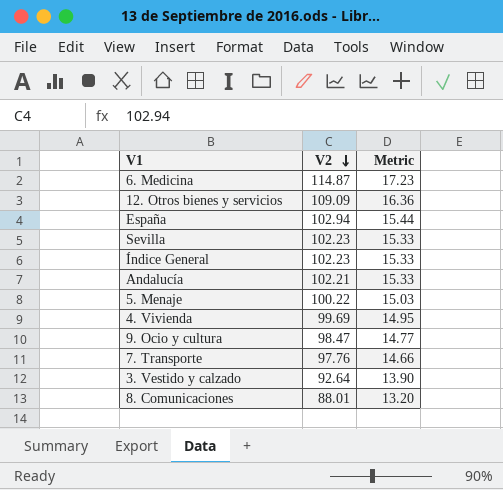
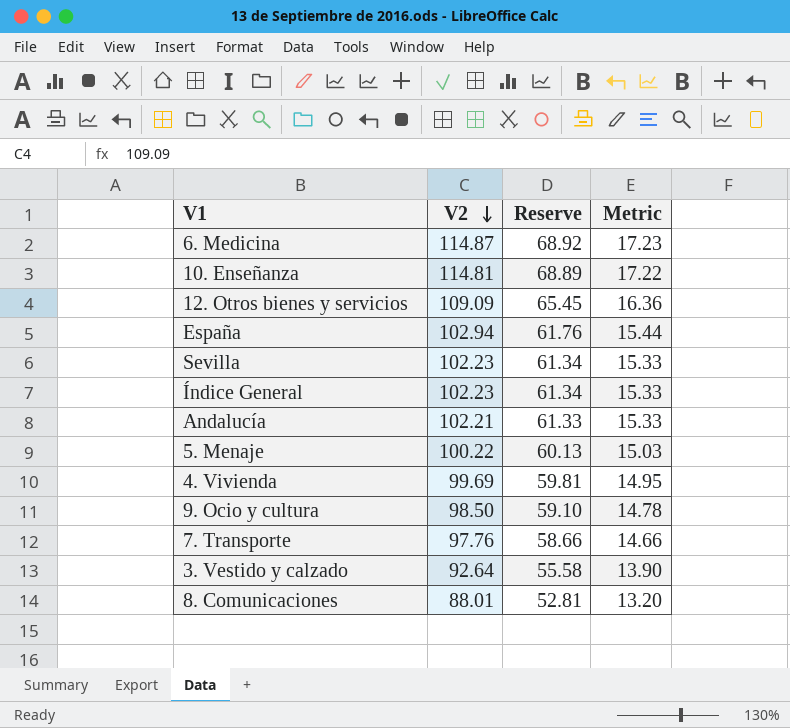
column Reserve | formula: none -> [V2] * 0.6
row 10. Enseñanza: none -> 114.81 | 68.89 | 17.22
9. Ocio y cultura | V2: 98.47 -> 98.50
9. Ocio y cultura | Metric: 14.77 -> 14.78

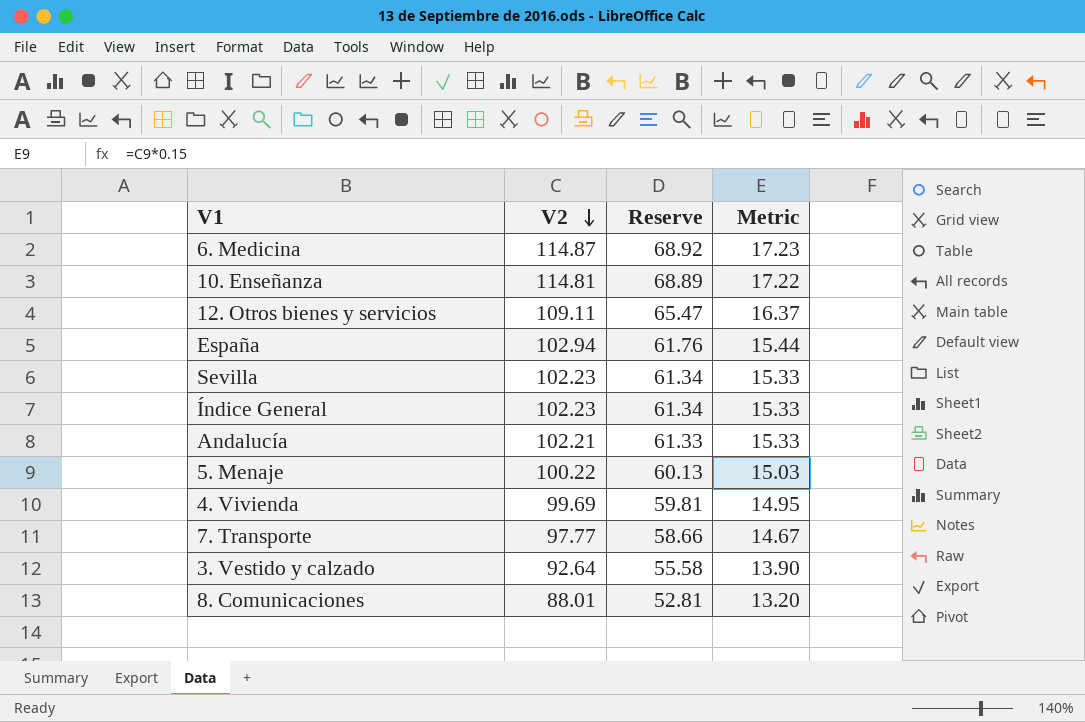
row 9. Ocio y cultura: 98.50 | 59.10 | 14.78 -> none
12. Otros bienes y servicios | V2: 109.09 -> 109.11
12. Otros bienes y servicios | Reserve: 65.45 -> 65.47
12. Otros bienes y servicios | Metric: 16.36 -> 16.37
7. Transporte | V2: 97.76 -> 97.77
7. Transporte | Metric: 14.66 -> 14.67

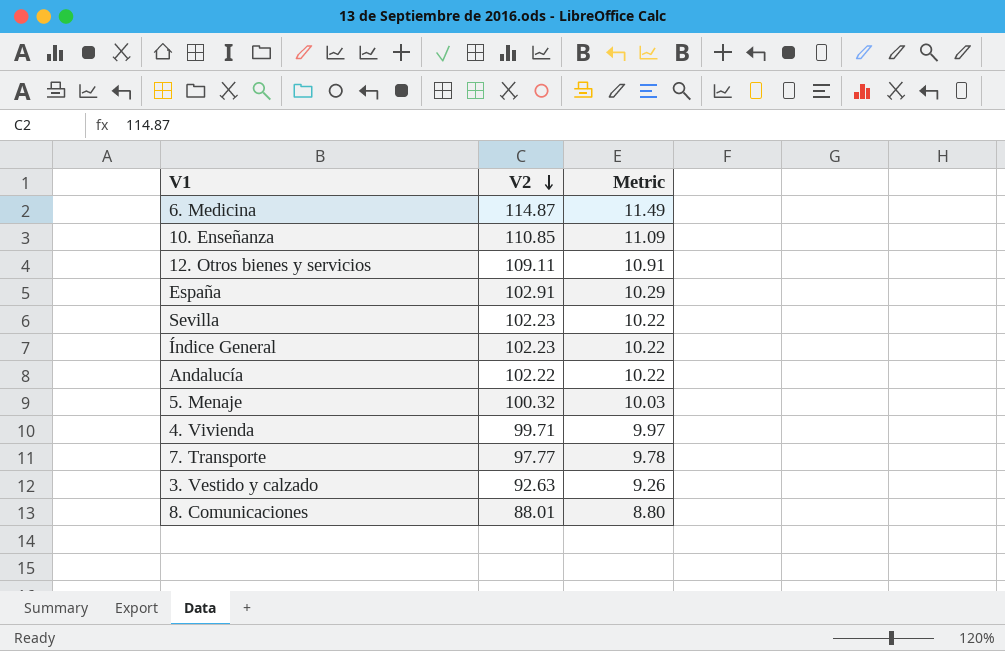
column Reserve | formula: [V2] * 0.6 -> none
column Metric | formula: [V2] * 0.15 -> [V2] * 0.1
10. Enseñanza | V2: 114.81 -> 110.85
España | V2: 102.94 -> 102.91
Andalucía | V2: 102.21 -> 102.22
5. Menaje | V2: 100.22 -> 100.32
4. Vivienda | V2: 99.69 -> 99.71
3. Vestido y calzado | V2: 92.64 -> 92.63

